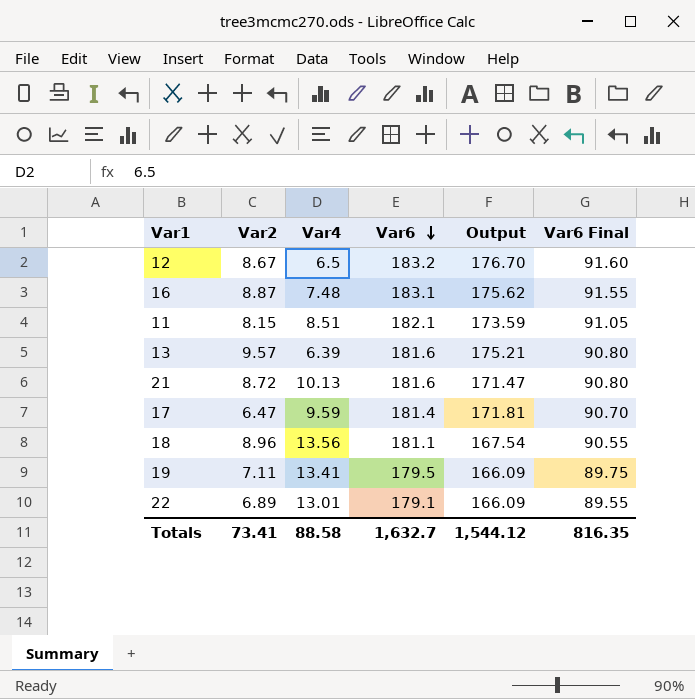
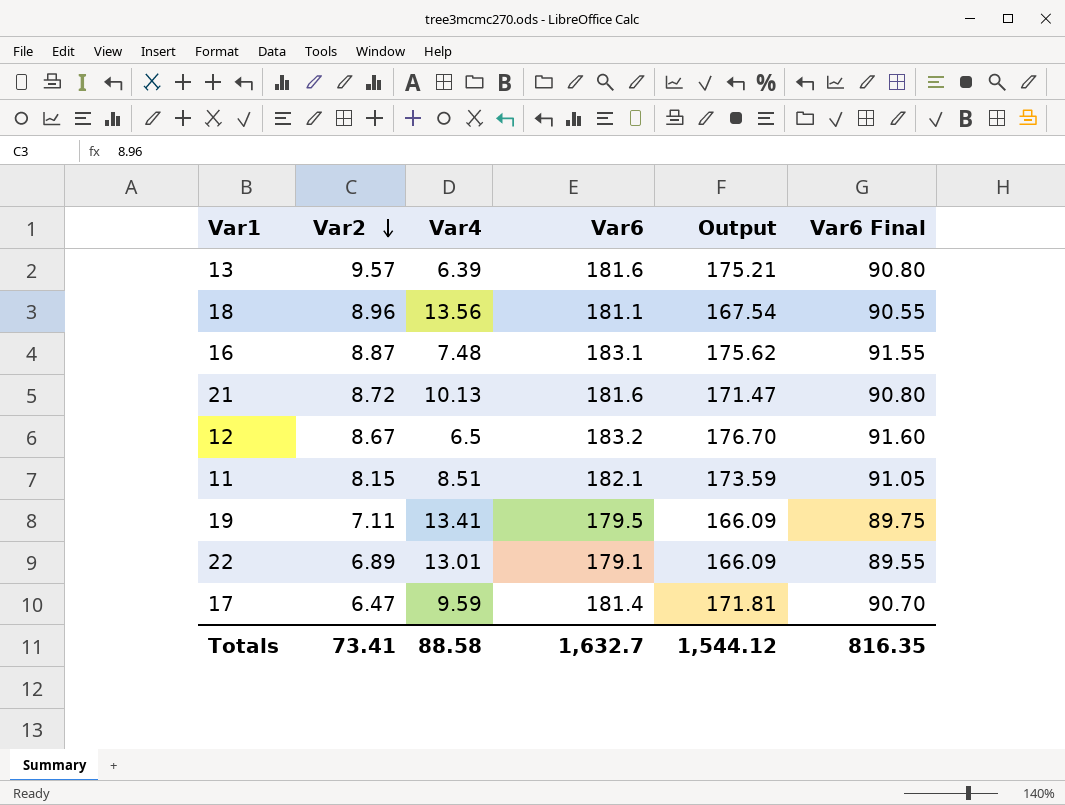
row order: Var6 descending -> Var2 descending

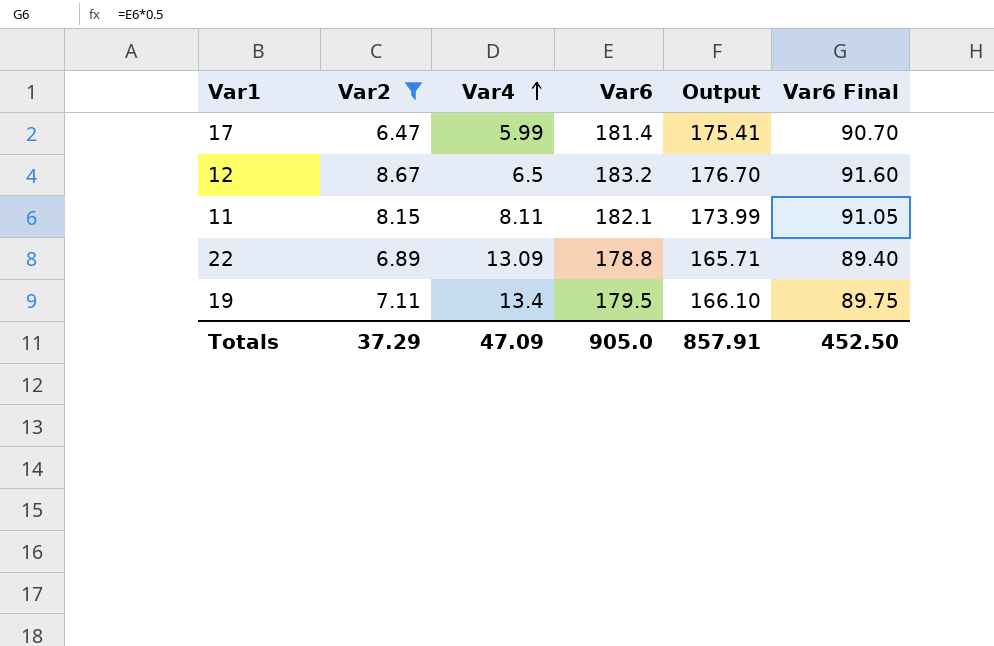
filter: none -> Var2 <= 8.67
row order: Var2 descending -> Var4 ascending
17 | Var4: 9.59 -> 5.99
17 | Output: 171.81 -> 175.41
11 | Var4: 8.51 -> 8.11
11 | Output: 173.59 -> 173.99
22 | Var4: 13.01 -> 13.09
22 | Var6: 179.1 -> 178.8
22 | Output: 166.09 -> 165.71
22 | Var6 Final: 89.55 -> 89.40
19 | Var4: 13.41 -> 13.4
19 | Output: 166.09 -> 166.10
Totals | Var2: 73.41 -> 37.29
Totals | Var4: 88.58 -> 47.09
Totals | Var6: 1,632.7 -> 905.0
Totals | Output: 1,544.12 -> 857.91
Totals | Var6 Final: 816.35 -> 452.50

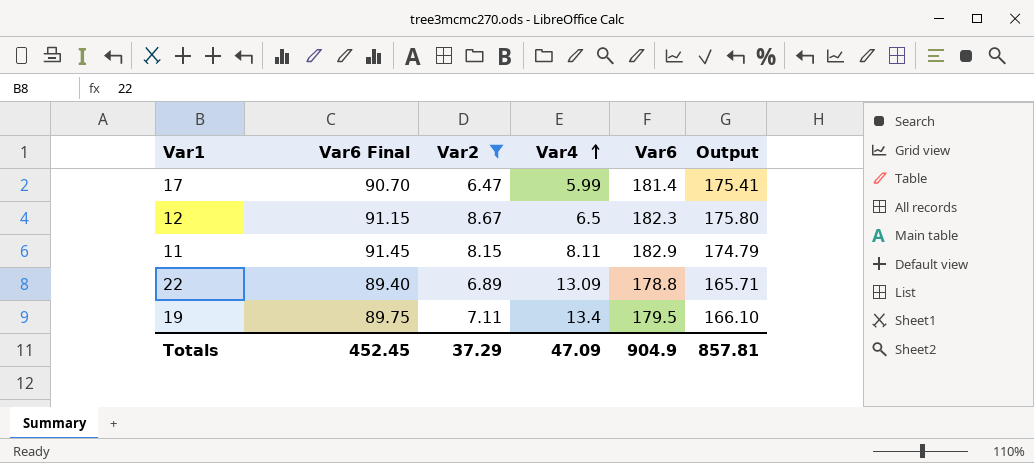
column Var6 Final | position: 6 -> 2
12 | Var6 Final: 91.60 -> 91.15
12 | Var6: 183.2 -> 182.3
12 | Output: 176.70 -> 175.80
11 | Var6 Final: 91.05 -> 91.45
11 | Var6: 182.1 -> 182.9
11 | Output: 173.99 -> 174.79
Totals | Var6 Final: 452.50 -> 452.45
Totals | Var6: 905.0 -> 904.9
Totals | Output: 857.91 -> 857.81

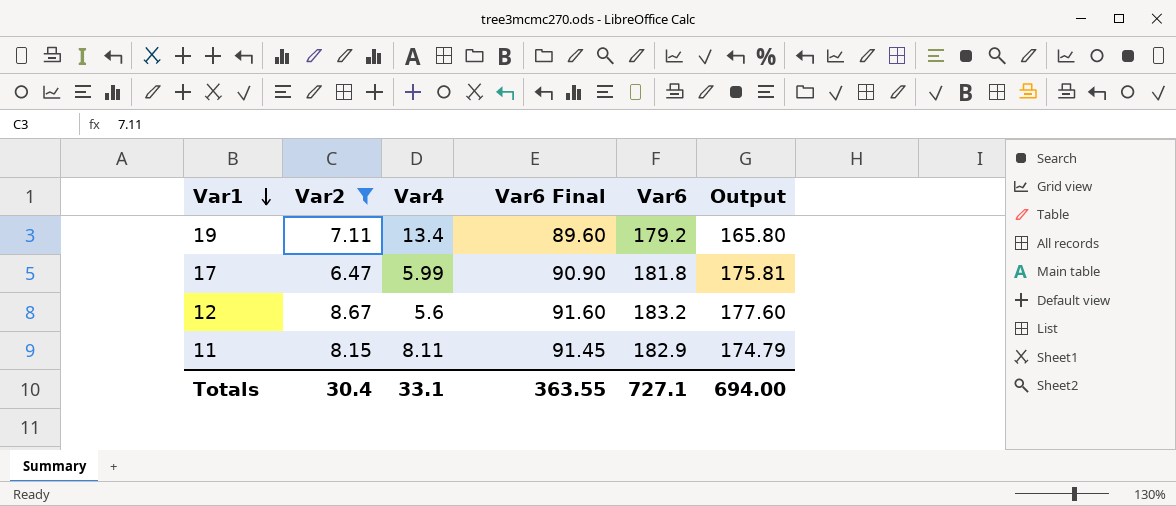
row order: Var4 ascending -> Var1 descending
column Var6 Final | position: 2 -> 4
row 22: 89.40 | 6.89 | 13.09 | 178.8 | 165.71 -> none
19 | Var6 Final: 89.75 -> 89.60
19 | Var6: 179.5 -> 179.2
19 | Output: 166.10 -> 165.80
17 | Var6 Final: 90.70 -> 90.90
17 | Var6: 181.4 -> 181.8
17 | Output: 175.41 -> 175.81
12 | Var4: 6.5 -> 5.6
12 | Var6 Final: 91.15 -> 91.60
12 | Var6: 182.3 -> 183.2
12 | Output: 175.80 -> 177.60
Totals | Var2: 37.29 -> 30.4
Totals | Var4: 47.09 -> 33.1
Totals | Var6 Final: 452.45 -> 363.55
Totals | Var6: 904.9 -> 727.1
Totals | Output: 857.81 -> 694.00

